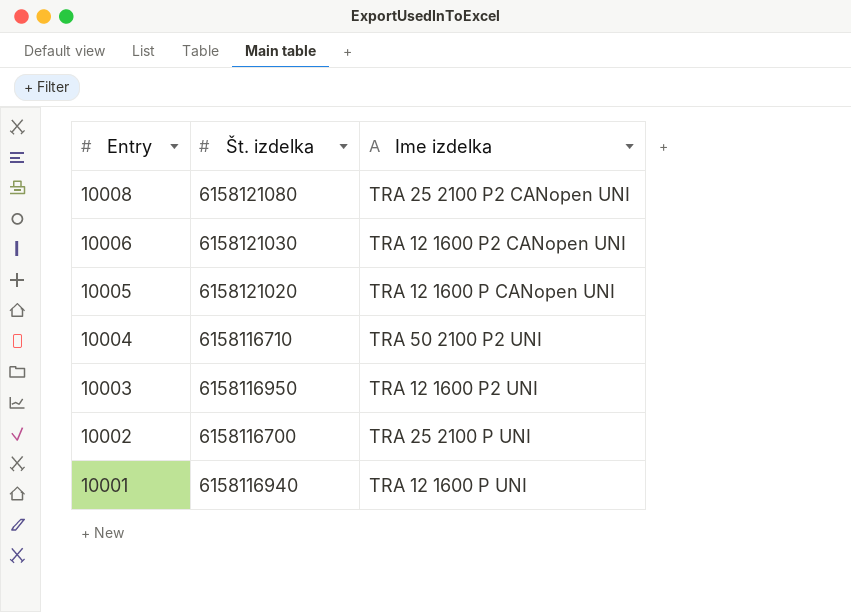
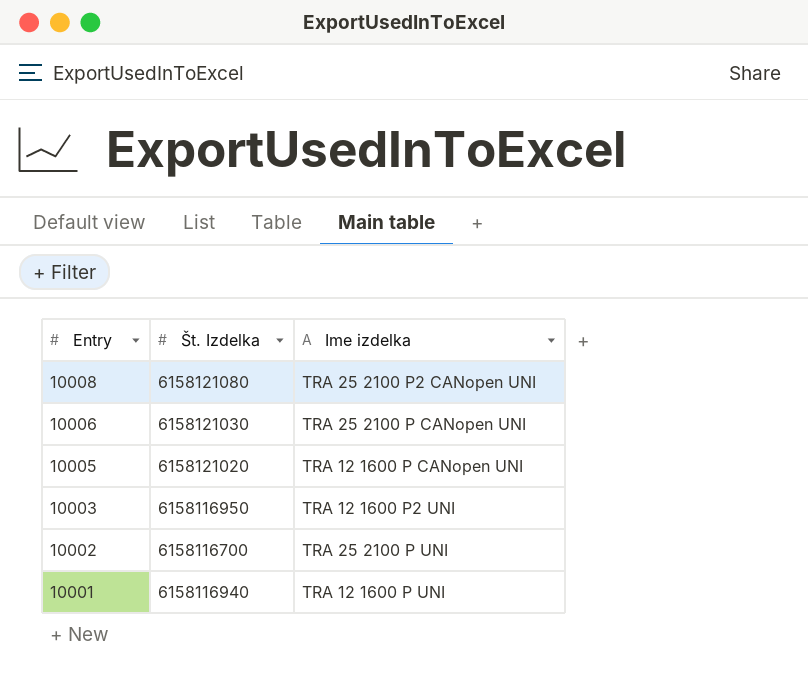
column name: Št. izdelka -> Št. Izdelka
row 10004: 6158116710 | TRA 50 2100 P2 UNI -> none
10006 | Ime izdelka: TRA 12 1600 P2 CANopen UNI -> TRA 25 2100 P CANopen UNI

